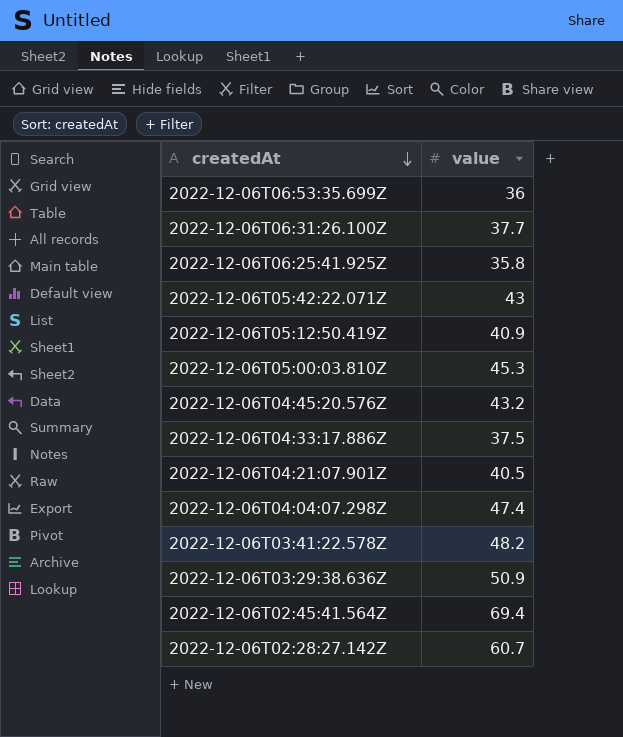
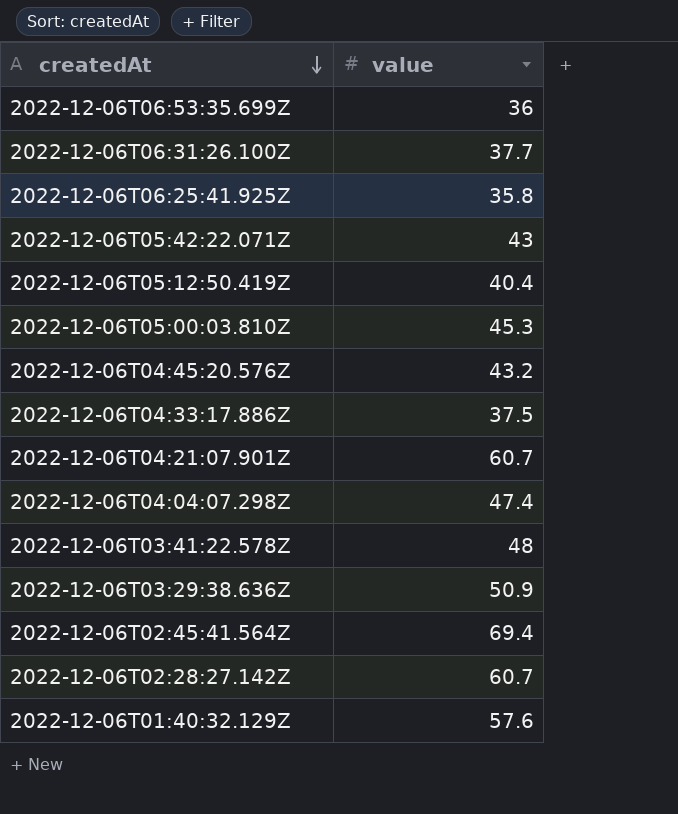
2022-12-06T05:12:50.419Z | value: 40.9 -> 40.4
2022-12-06T04:21:07.901Z | value: 40.5 -> 60.7
2022-12-06T03:41:22.578Z | value: 48.2 -> 48
row 2022-12-06T01:40:32.129Z: none -> 57.6

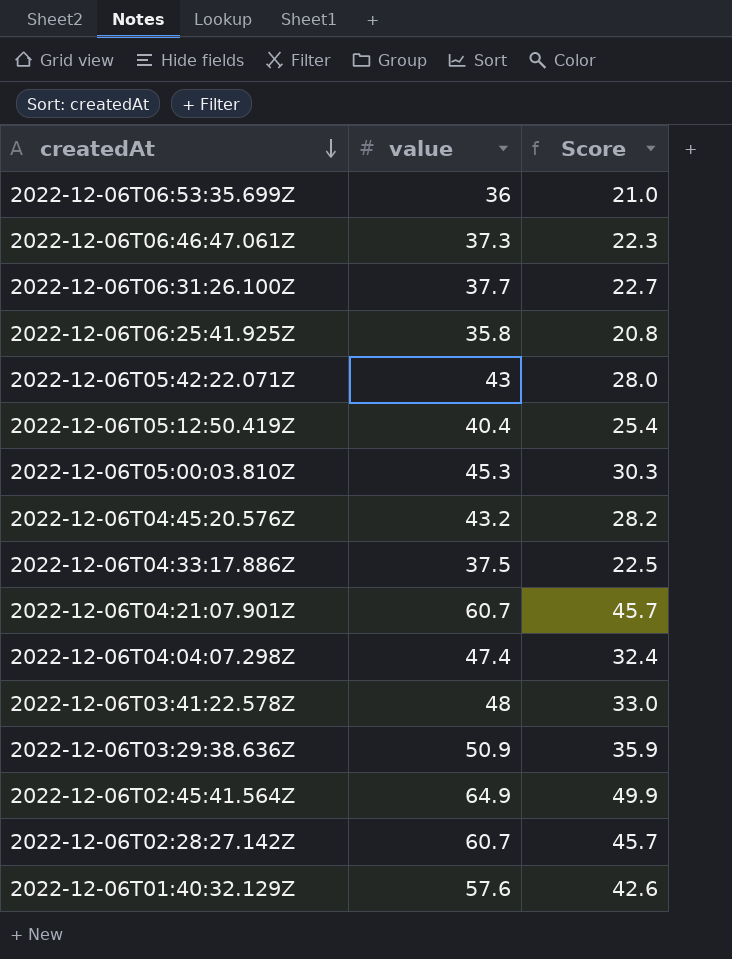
column Score | formula: none -> [value] - 15
row 2022-12-06T06:46:47.061Z: none -> 37.3 | 22.3
2022-12-06T02:45:41.564Z | value: 69.4 -> 64.9

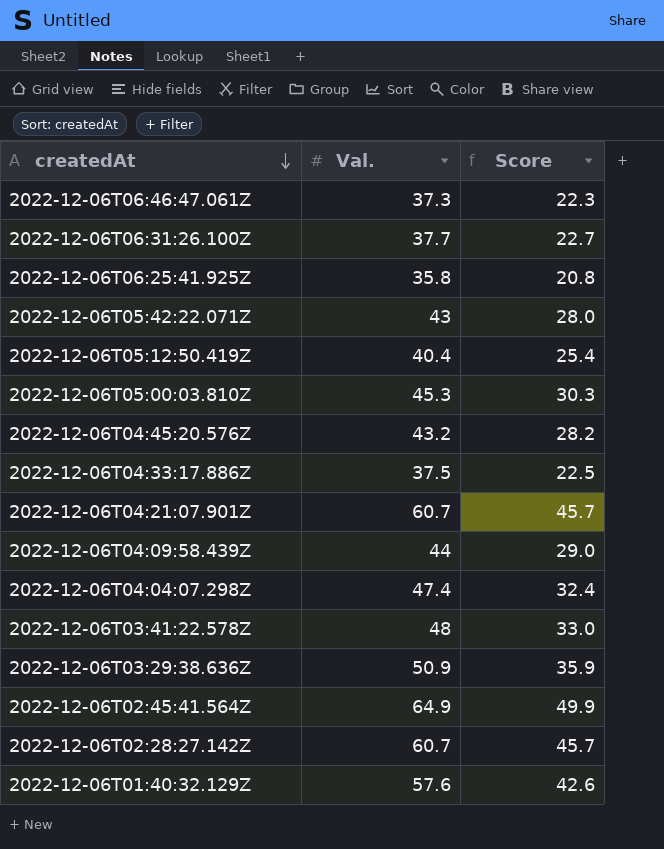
column name: value -> Val.
row 2022-12-06T06:53:35.699Z: 36 | 21.0 -> none
row 2022-12-06T04:09:58.439Z: none -> 44 | 29.0

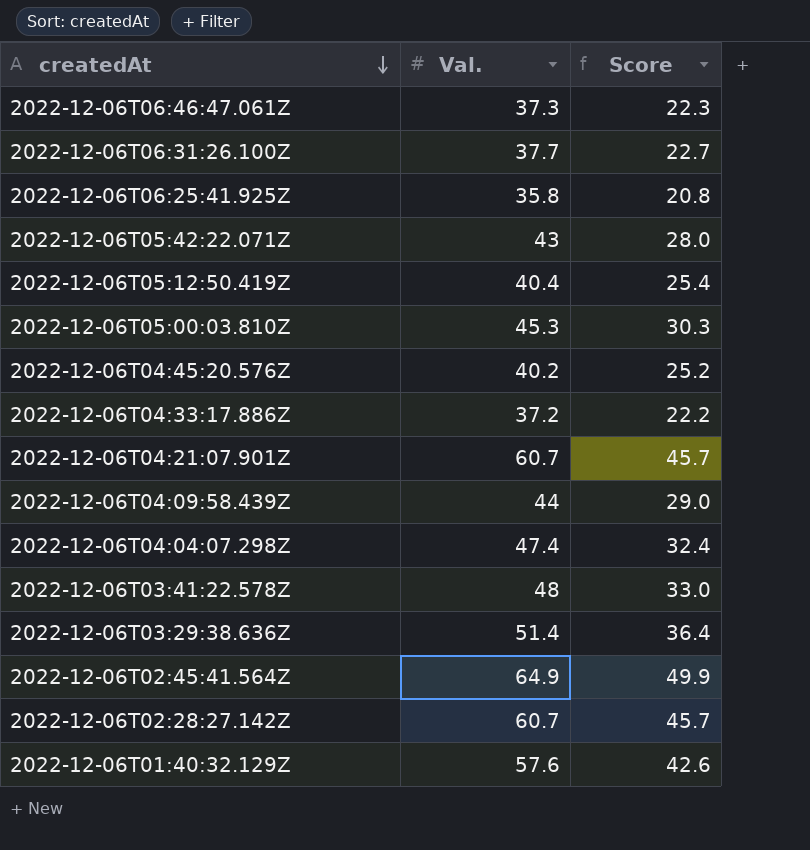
2022-12-06T04:45:20.576Z | Val.: 43.2 -> 40.2
2022-12-06T04:45:20.576Z | Score: 28.2 -> 25.2
2022-12-06T04:33:17.886Z | Val.: 37.5 -> 37.2
2022-12-06T04:33:17.886Z | Score: 22.5 -> 22.2
2022-12-06T03:29:38.636Z | Val.: 50.9 -> 51.4
2022-12-06T03:29:38.636Z | Score: 35.9 -> 36.4

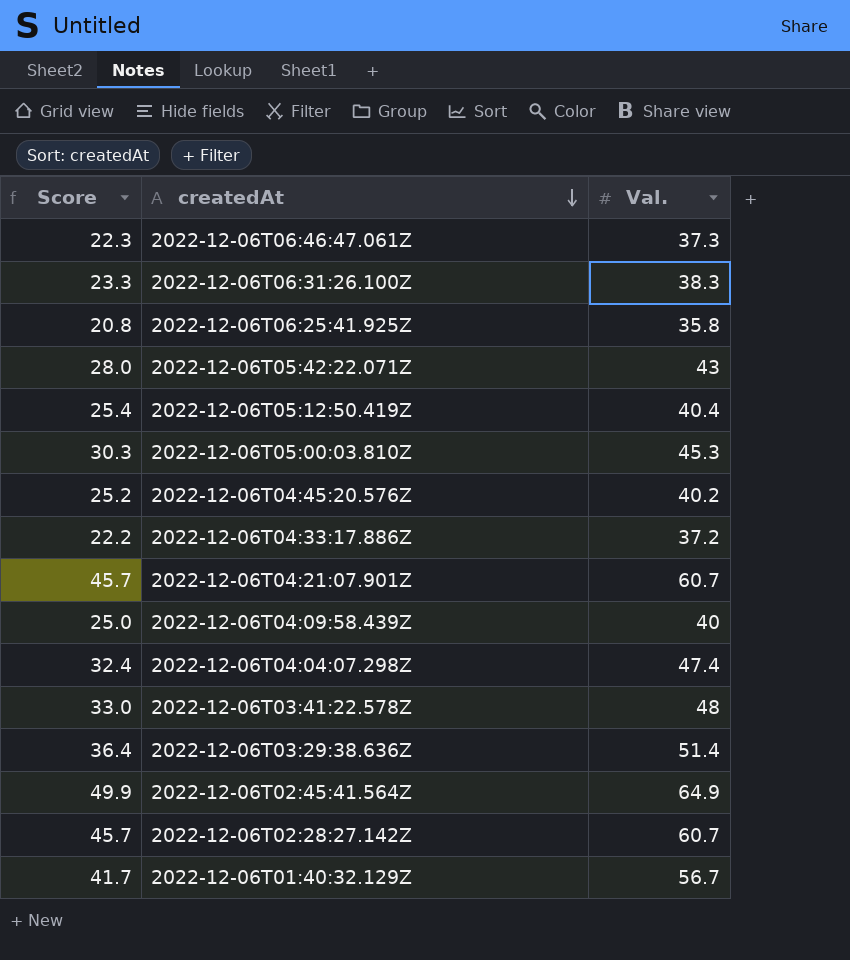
column Score | position: 3 -> 1
2022-12-06T06:31:26.100Z | Score: 22.7 -> 23.3
2022-12-06T06:31:26.100Z | Val.: 37.7 -> 38.3
2022-12-06T04:09:58.439Z | Score: 29.0 -> 25.0
2022-12-06T04:09:58.439Z | Val.: 44 -> 40
2022-12-06T01:40:32.129Z | Score: 42.6 -> 41.7
2022-12-06T01:40:32.129Z | Val.: 57.6 -> 56.7

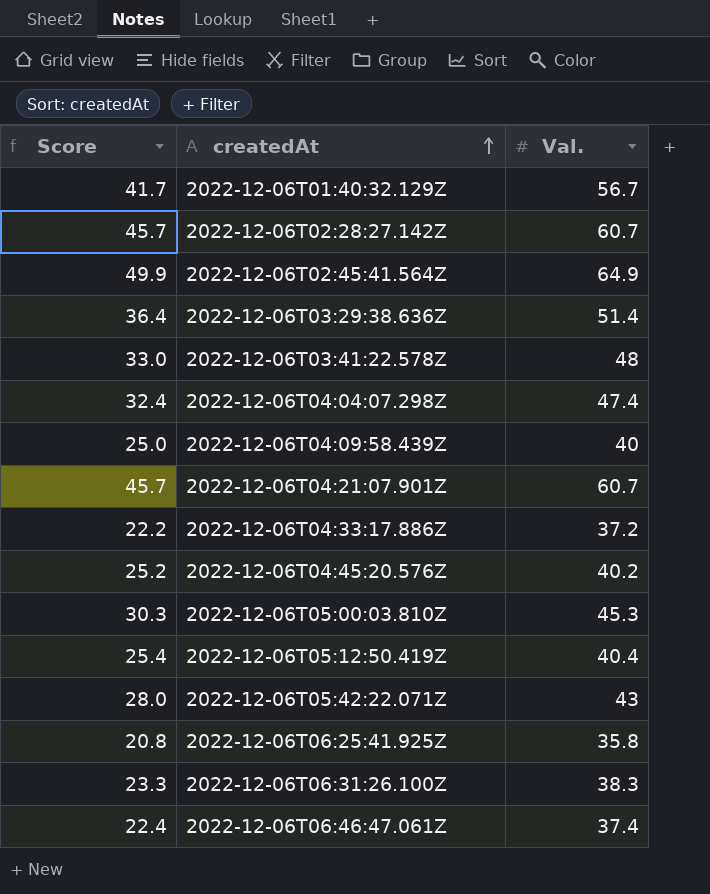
row order: createdAt descending -> createdAt ascending
2022-12-06T06:46:47.061Z | Score: 22.3 -> 22.4
2022-12-06T06:46:47.061Z | Val.: 37.3 -> 37.4

